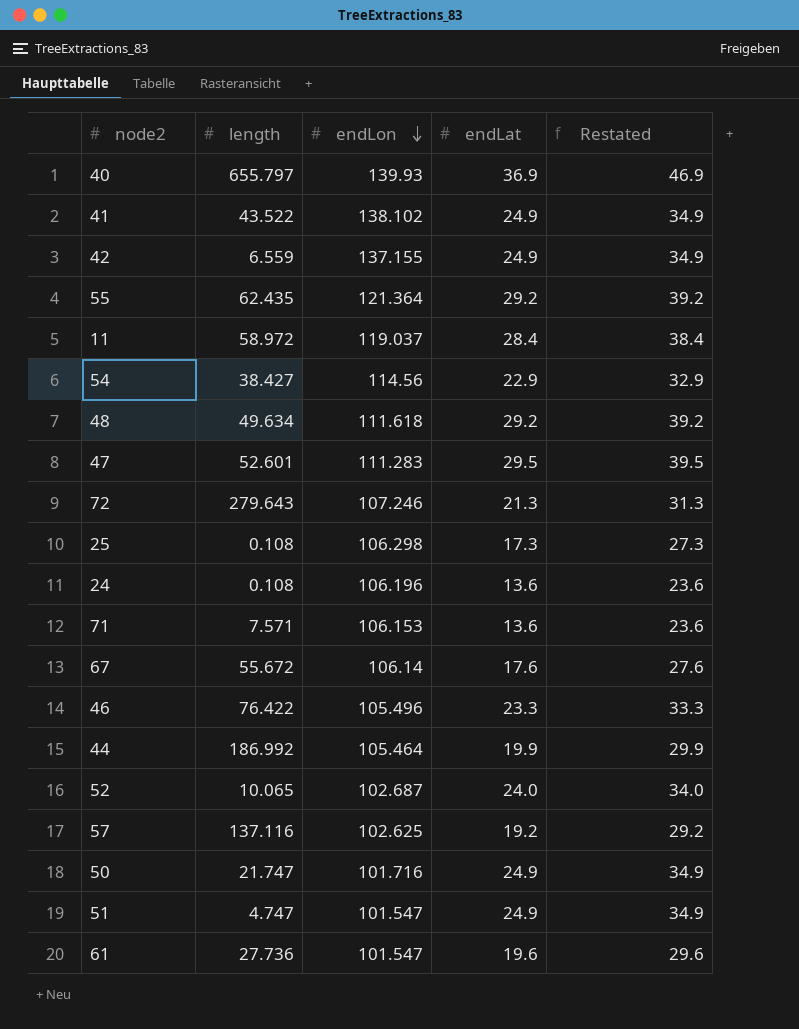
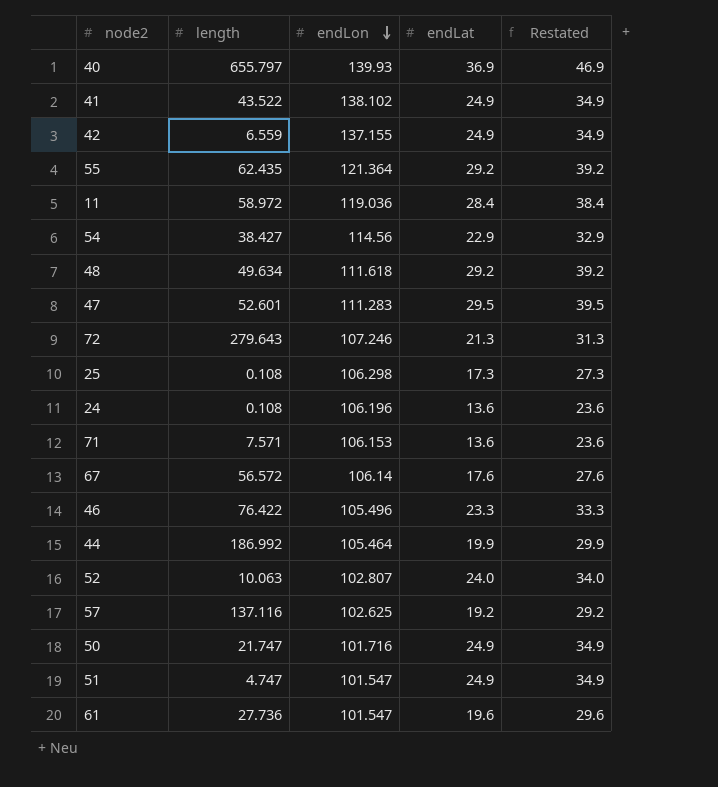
11 | endLon: 119.037 -> 119.036
67 | length: 55.672 -> 56.572
52 | length: 10.065 -> 10.063
52 | endLon: 102.687 -> 102.807

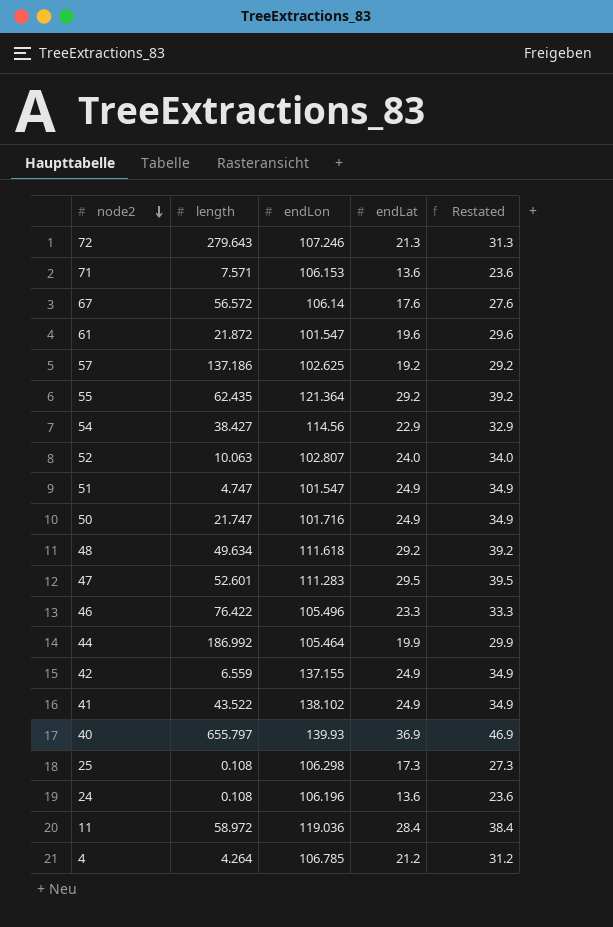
row order: endLon descending -> node2 descending
61 | length: 27.736 -> 21.872
57 | length: 137.116 -> 137.186
row 4: none -> 4.264 | 106.785 | 21.2 | 31.2

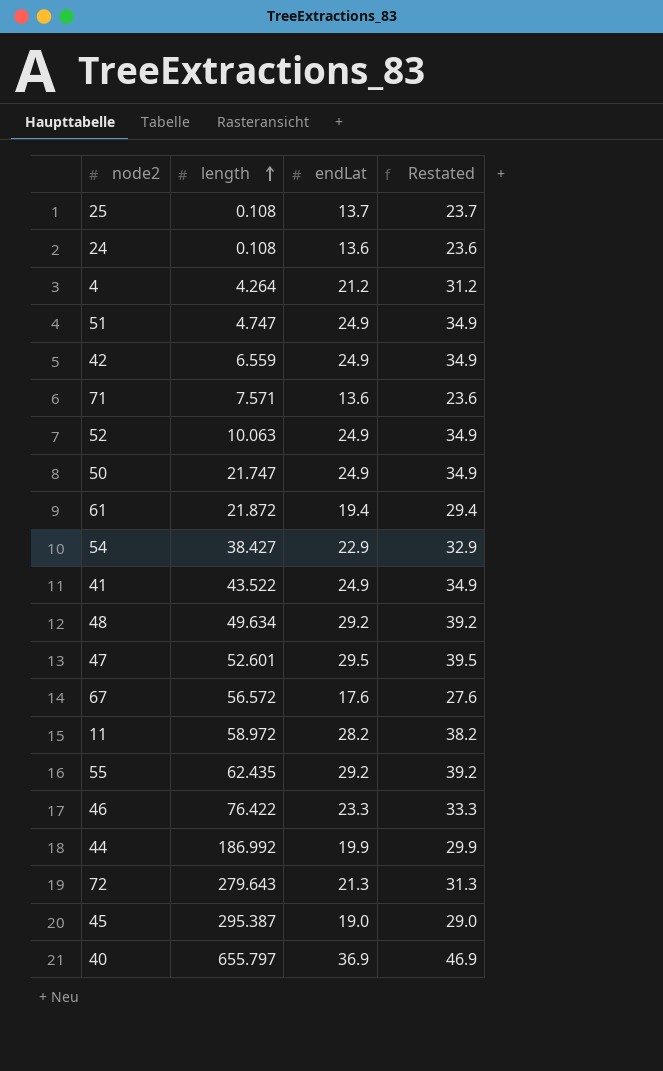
row order: node2 descending -> length ascending
column endLon | position: 3 -> none
row 57: 137.186 | 102.625 | 19.2 | 29.2 -> none
25 | endLat: 17.3 -> 13.7
25 | Restated: 27.3 -> 23.7
52 | endLat: 24.0 -> 24.9
52 | Restated: 34.0 -> 34.9
61 | endLat: 19.6 -> 19.4
61 | Restated: 29.6 -> 29.4
11 | endLat: 28.4 -> 28.2
11 | Restated: 38.4 -> 38.2
row 45: none -> 295.387 | 19.0 | 29.0

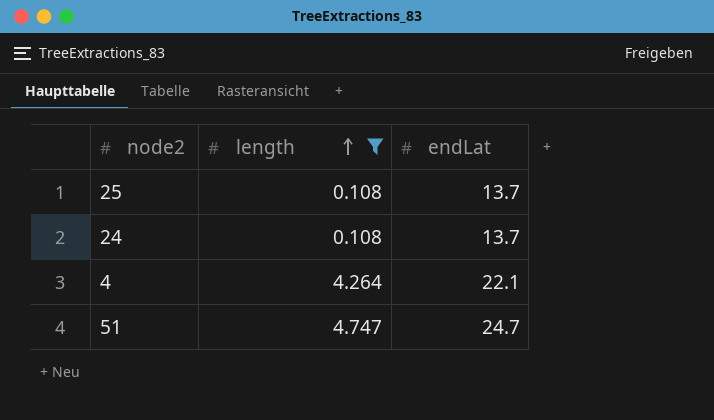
filter: none -> length <= 4.747
column Restated | formula: [endLat] + 10 -> none
24 | endLat: 13.6 -> 13.7
4 | endLat: 21.2 -> 22.1
51 | endLat: 24.9 -> 24.7

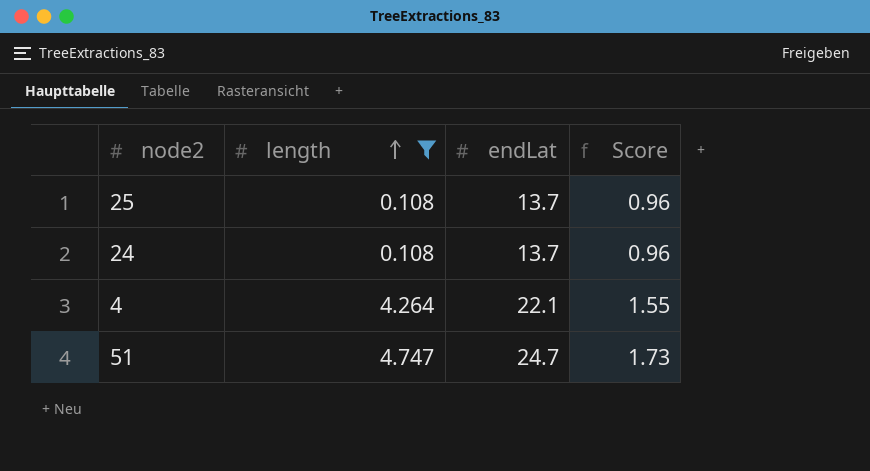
column Score | formula: none -> [endLat] * 0.07

